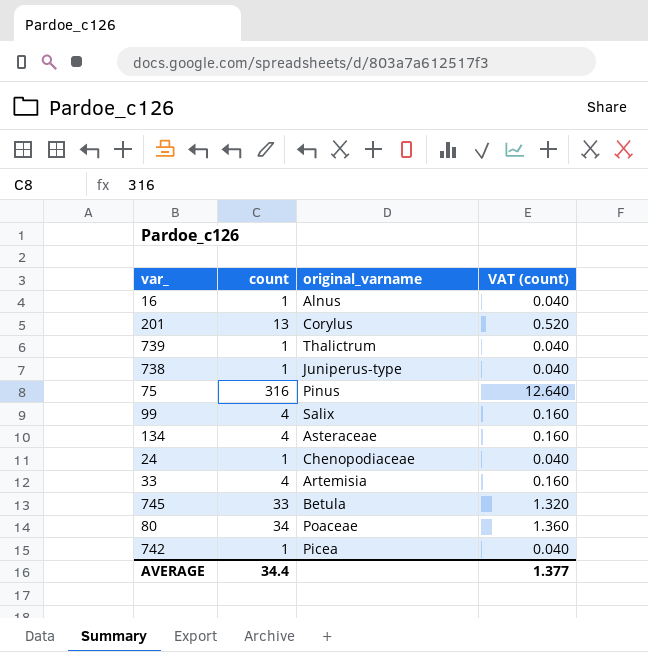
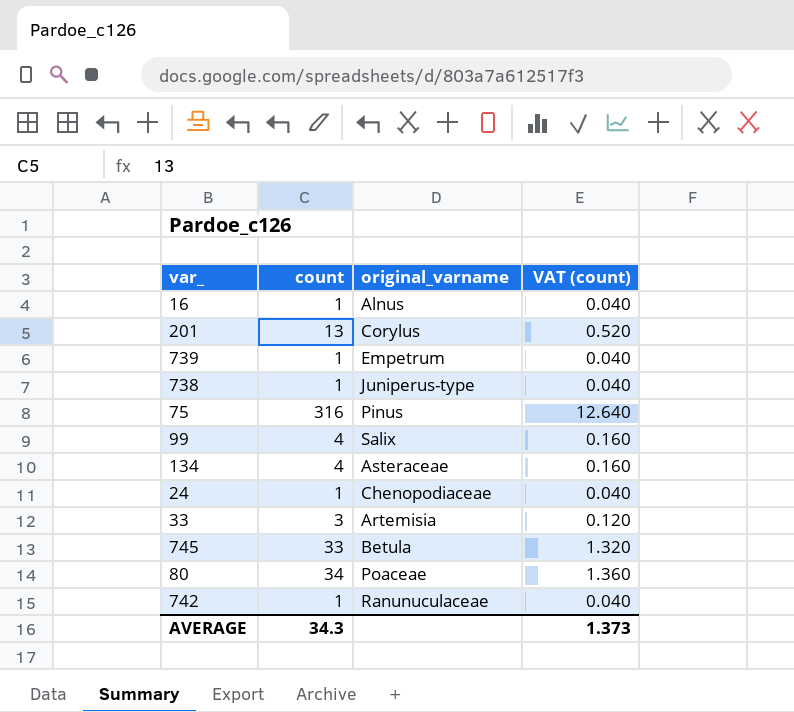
739 | original_varname: Thalictrum -> Empetrum
33 | count: 4 -> 3
33 | VAT (count): 0.160 -> 0.120
742 | original_varname: Picea -> Ranunuculaceae
AVERAGE | count: 34.4 -> 34.3
AVERAGE | VAT (count): 1.377 -> 1.373

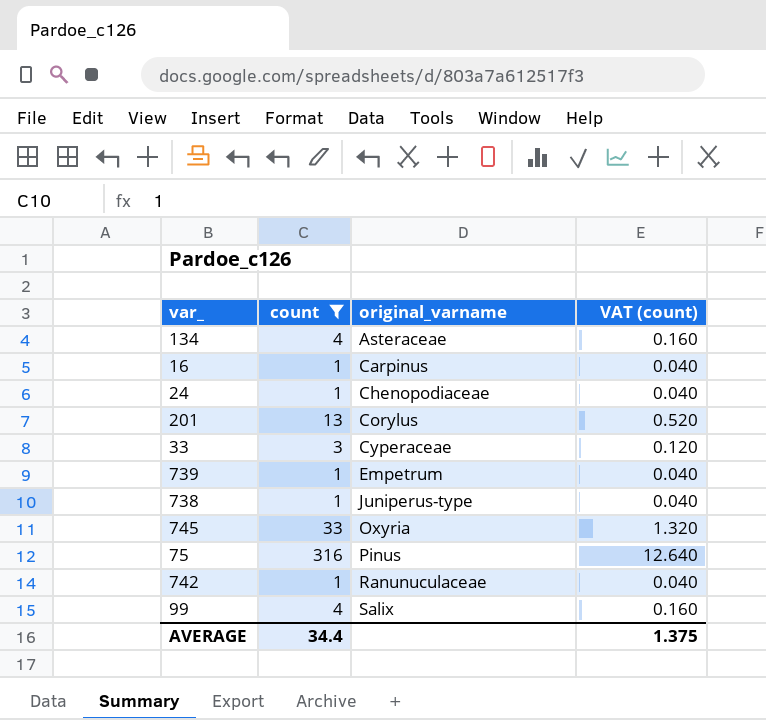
filter: none -> count != 34
row order: none -> original_varname ascending
16 | original_varname: Alnus -> Carpinus
33 | original_varname: Artemisia -> Cyperaceae
745 | original_varname: Betula -> Oxyria
AVERAGE | count: 34.3 -> 34.4
AVERAGE | VAT (count): 1.373 -> 1.375

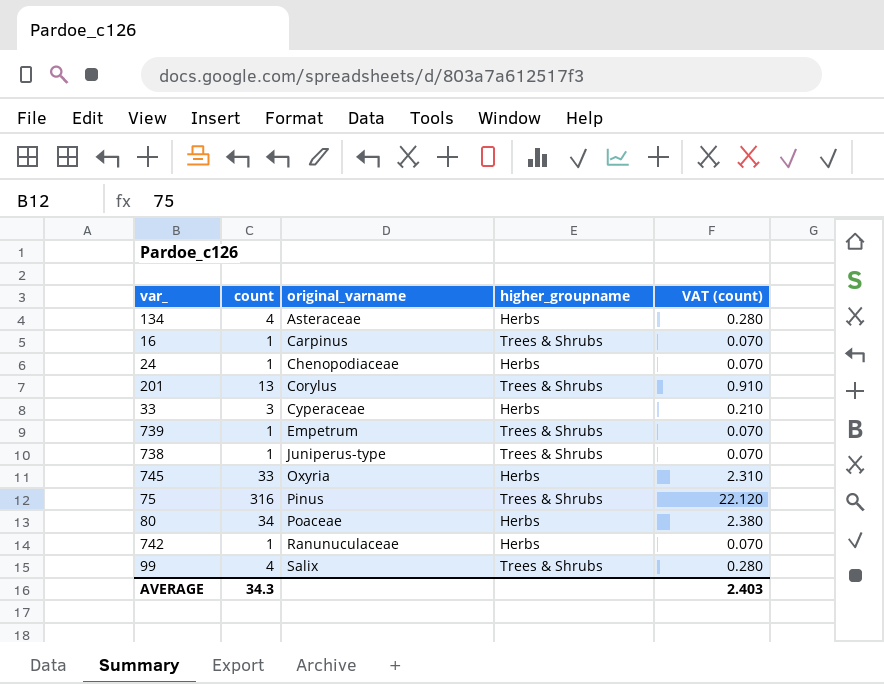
filter: count != 34 -> none
column higher_groupname | position: none -> 4
column VAT (count) | formula: [count] * 0.04 -> [count] * 0.07
AVERAGE | count: 34.4 -> 34.3
AVERAGE | VAT (count): 1.375 -> 2.403

